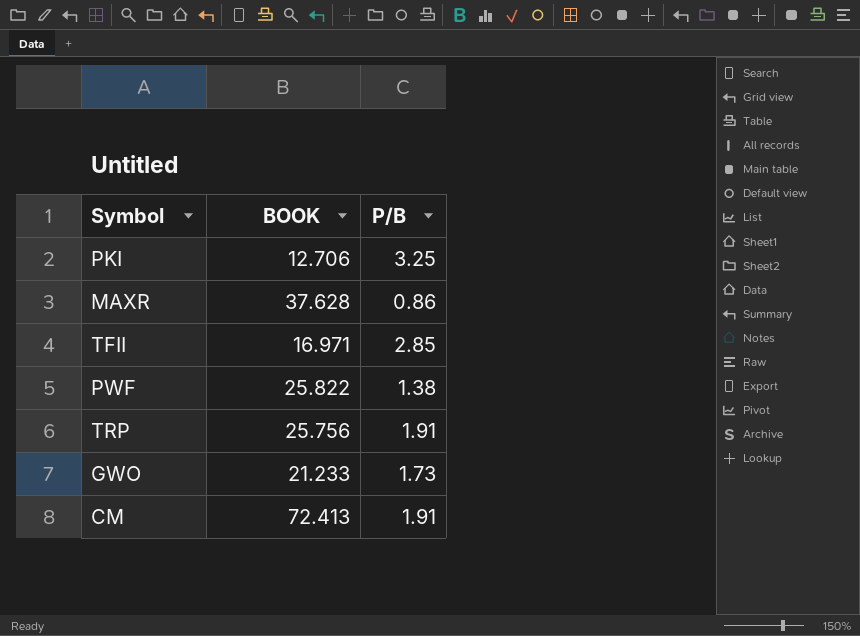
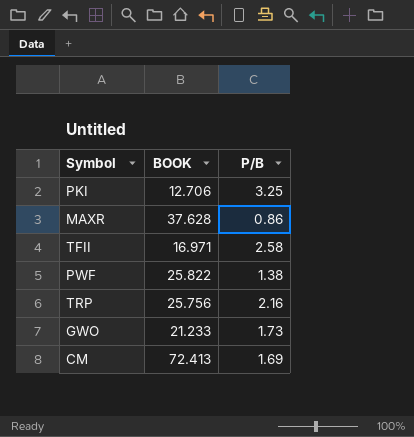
TFII | P/B: 2.85 -> 2.58
TRP | P/B: 1.91 -> 2.16
CM | P/B: 1.91 -> 1.69

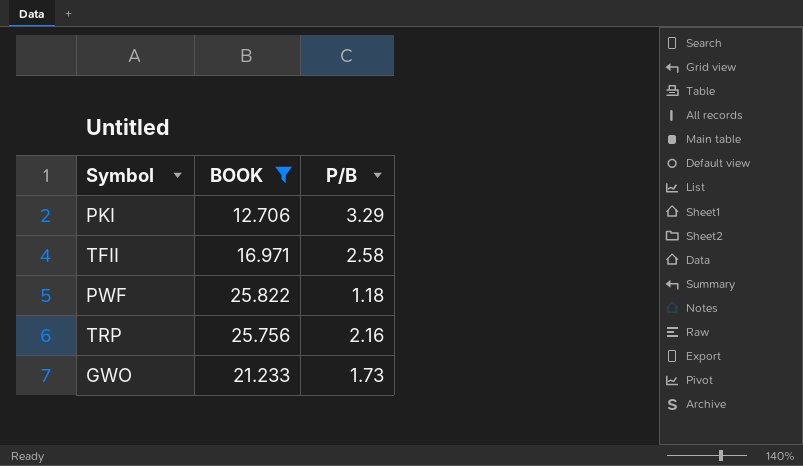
filter: none -> BOOK <= 25.822
PKI | P/B: 3.25 -> 3.29
PWF | P/B: 1.38 -> 1.18

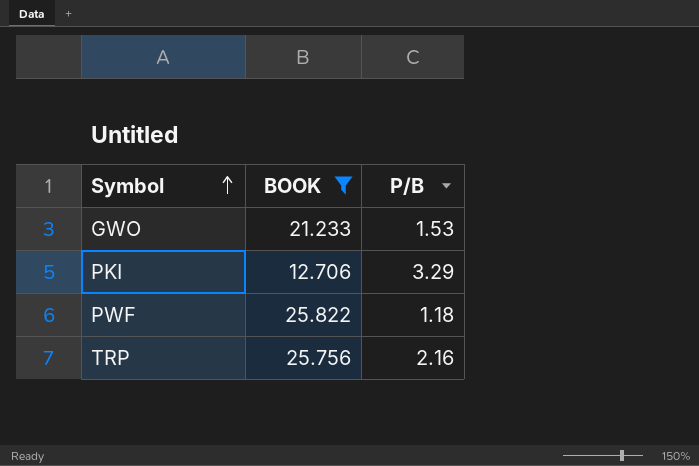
row order: none -> Symbol ascending
row TFII: 16.971 | 2.58 -> none
GWO | P/B: 1.73 -> 1.53

